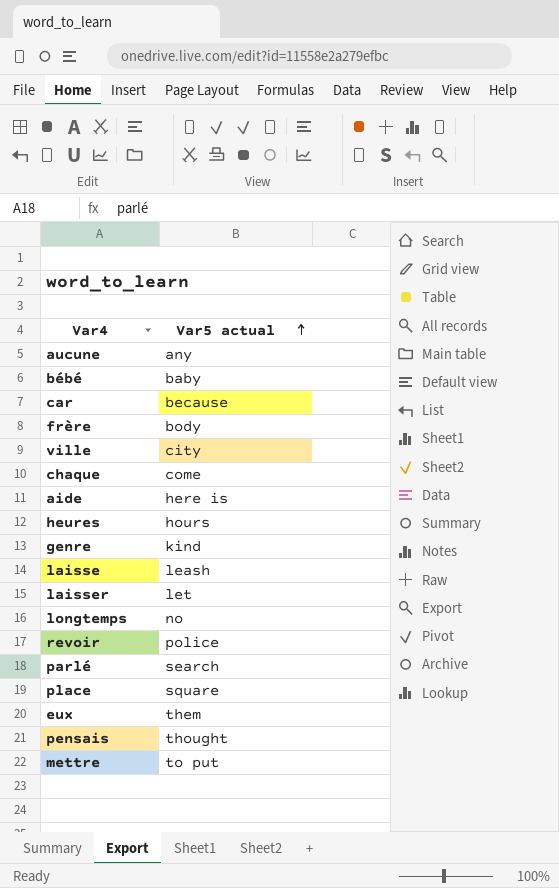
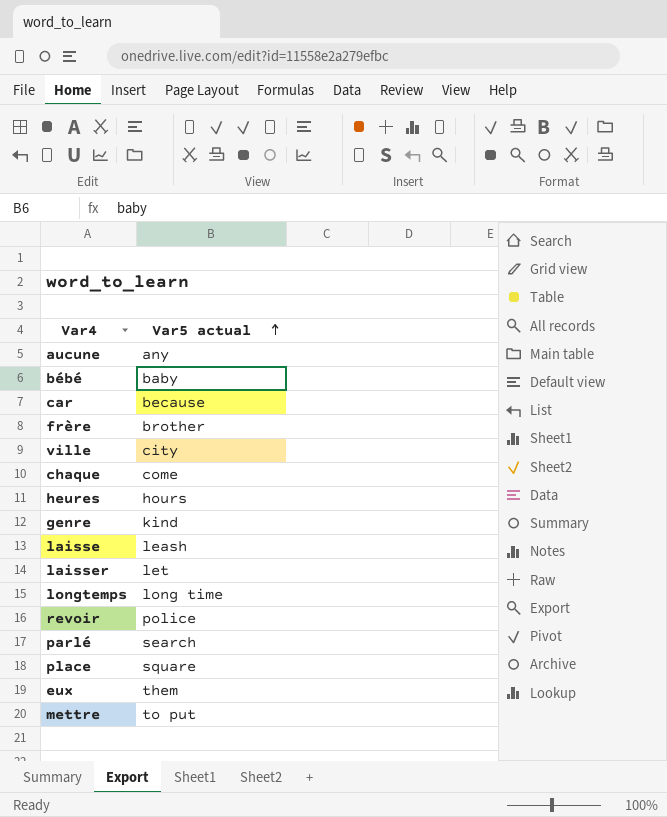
row aide: here is -> none
row pensais: thought -> none
frère | Var5 actual: body -> brother
longtemps | Var5 actual: no -> long time

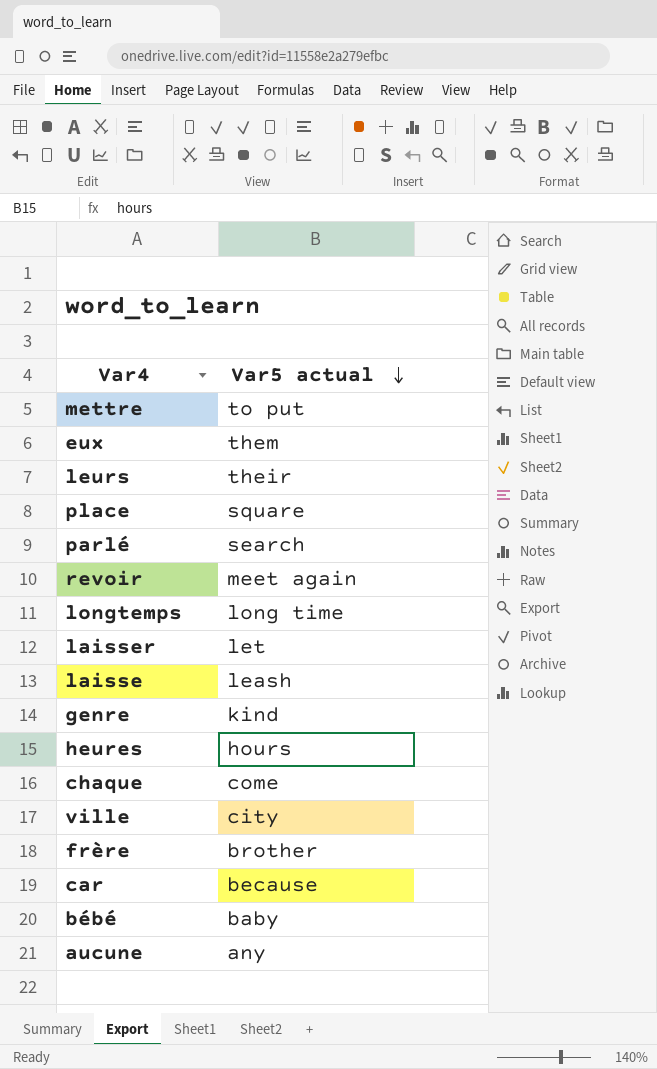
row order: Var5 actual ascending -> Var5 actual descending
row leurs: none -> their
revoir | Var5 actual: police -> meet again

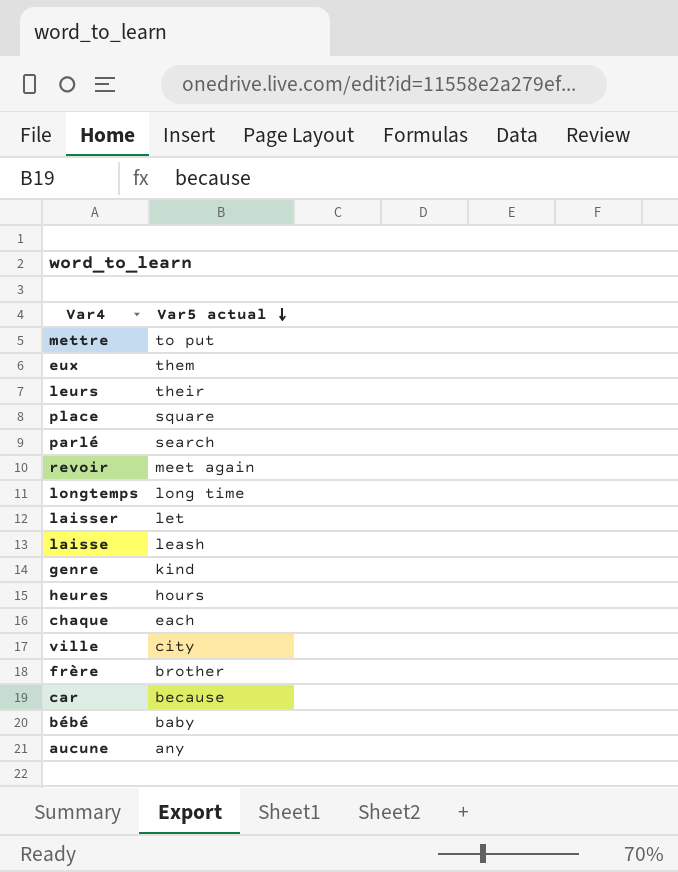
chaque | Var5 actual: come -> each

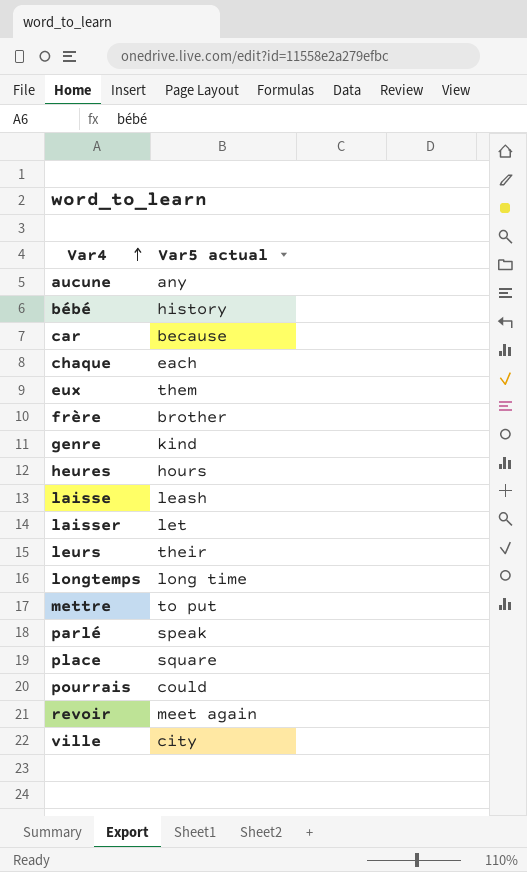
row order: Var5 actual descending -> Var4 ascending
bébé | Var5 actual: baby -> history
parlé | Var5 actual: search -> speak
row pourrais: none -> could

